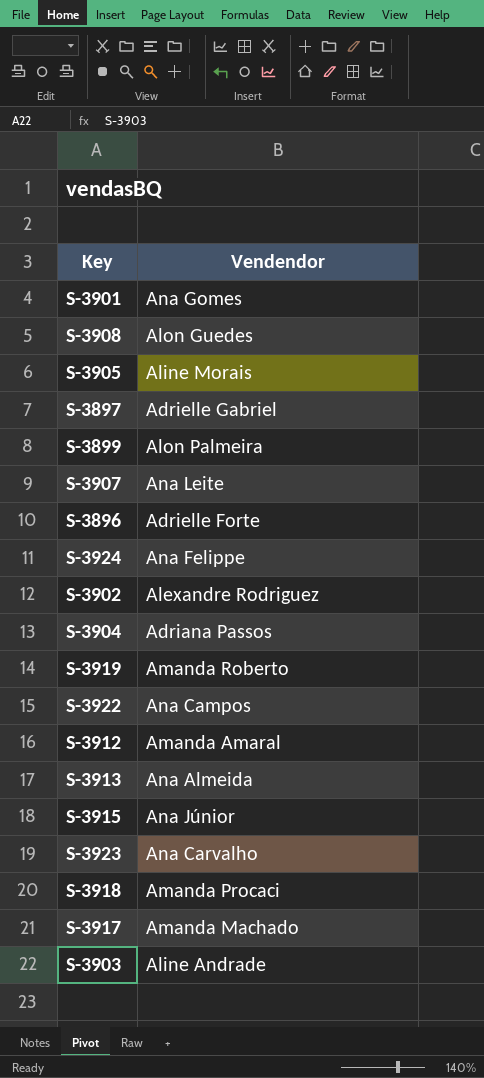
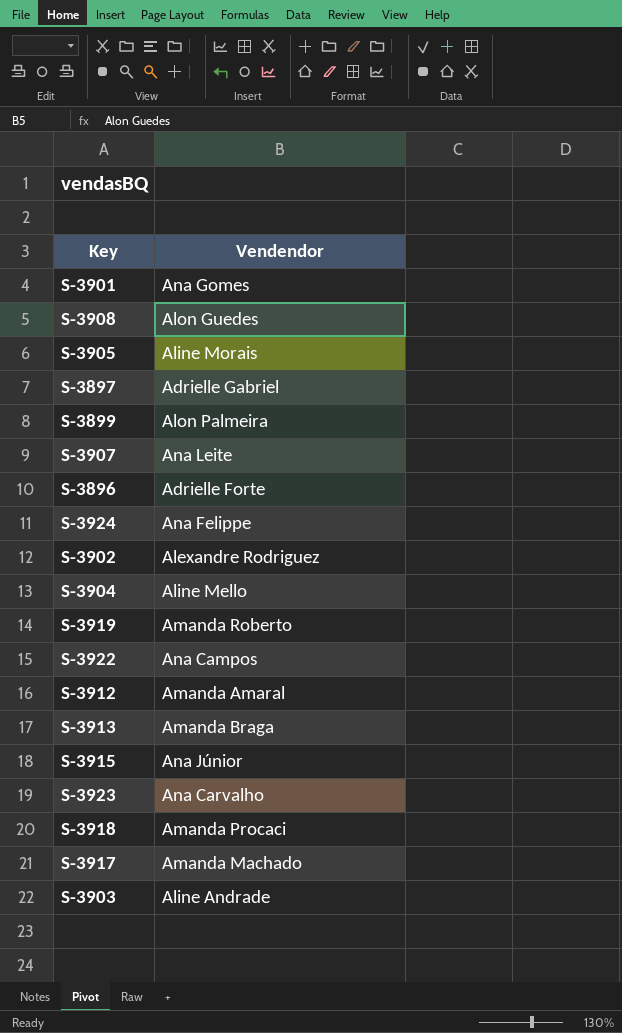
S-3904 | Vendendor: Adriana Passos -> Aline Mello
S-3913 | Vendendor: Ana Almeida -> Amanda Braga

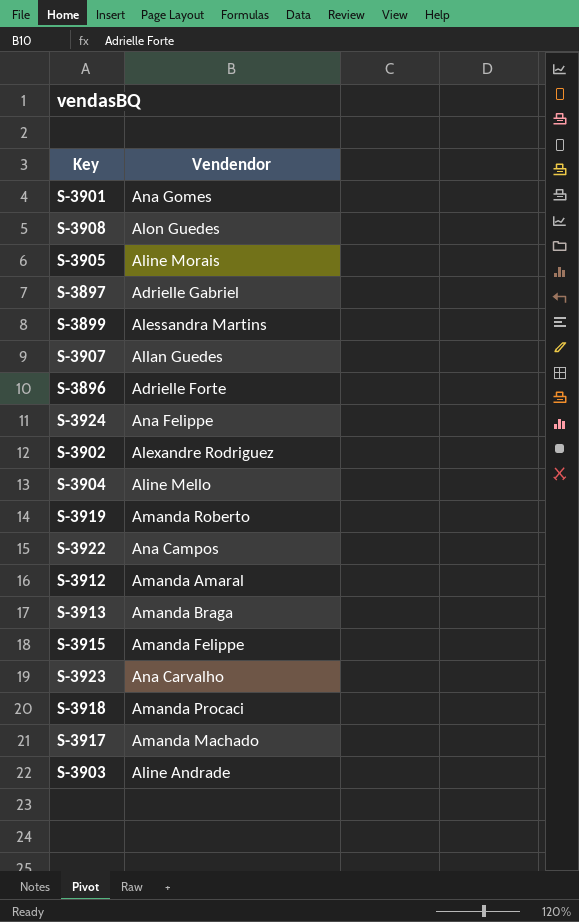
S-3899 | Vendendor: Alon Palmeira -> Alessandra Martins
S-3907 | Vendendor: Ana Leite -> Allan Guedes
S-3915 | Vendendor: Ana Júnior -> Amanda Felippe

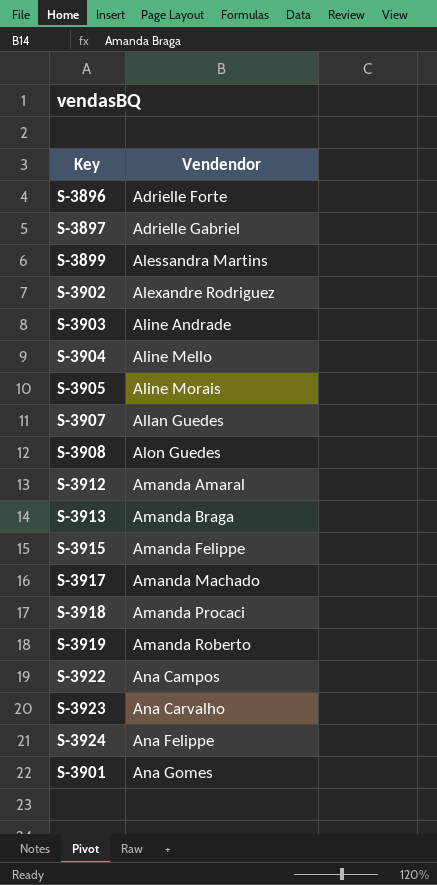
row order: none -> Vendendor ascending

